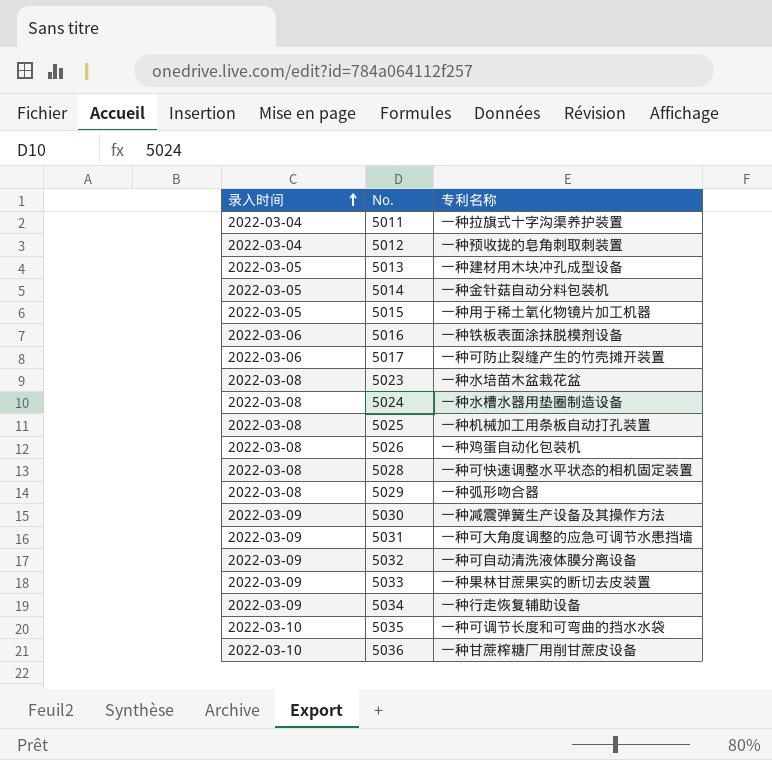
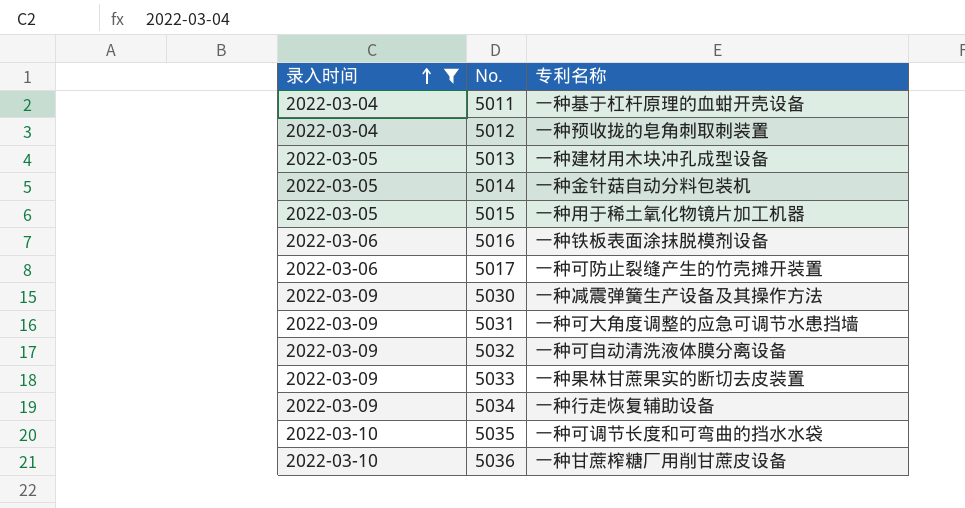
filter: none -> 录入时间 != 2022-03-08
5011 | 专利名称: 一种拉旗式十字沟渠养护装置 -> 一种基于杠杆原理的血蚶开壳设备

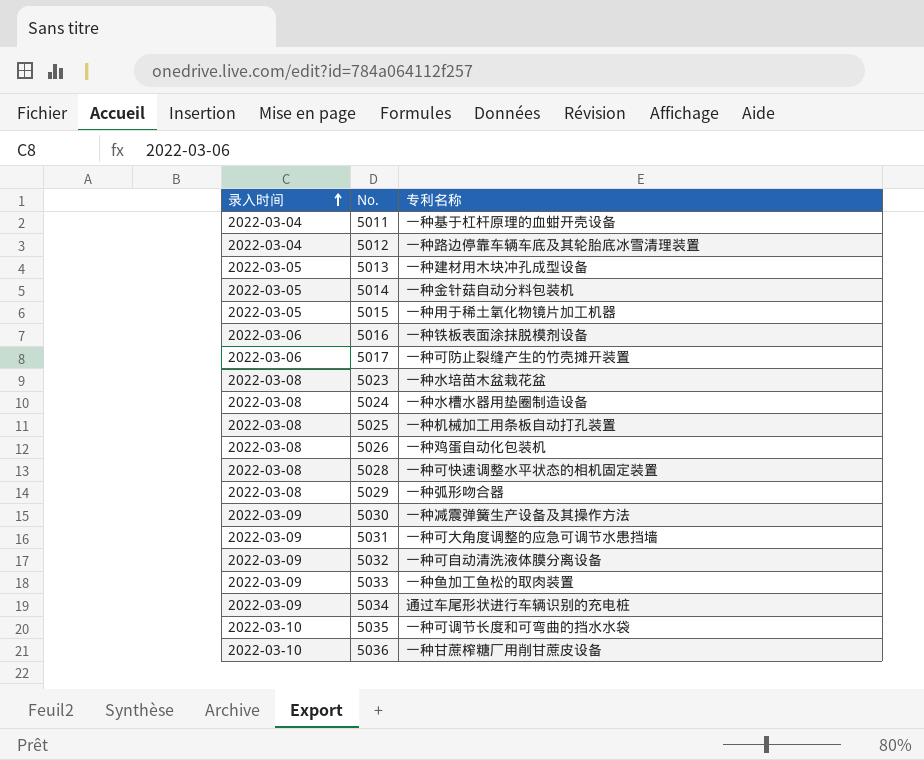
filter: 录入时间 != 2022-03-08 -> none
5012 | 专利名称: 一种预收拢的皂角刺取刺装置 -> 一种路边停靠车辆车底及其轮胎底冰雪清理装置
5033 | 专利名称: 一种果林甘蔗果实的断切去皮装置 -> 一种鱼加工鱼松的取肉装置
5034 | 专利名称: 一种行走恢复辅助设备 -> 通过车尾形状进行车辆识别的充电桩

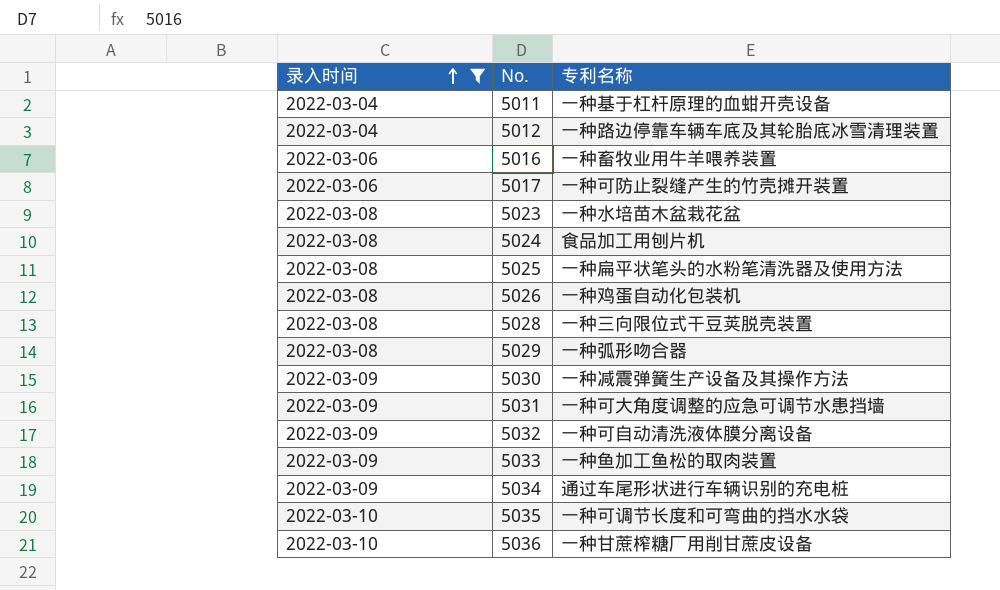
filter: none -> 录入时间 != 2022-03-05
5016 | 专利名称: 一种铁板表面涂抹脱模剂设备 -> 一种畜牧业用牛羊喂养装置
5024 | 专利名称: 一种水槽水器用垫圈制造设备 -> 食品加工用刨片机
5025 | 专利名称: 一种机械加工用条板自动打孔装置 -> 一种扁平状笔头的水粉笔清洗器及使用方法
5028 | 专利名称: 一种可快速调整水平状态的相机固定装置 -> 一种三向限位式干豆荚脱壳装置

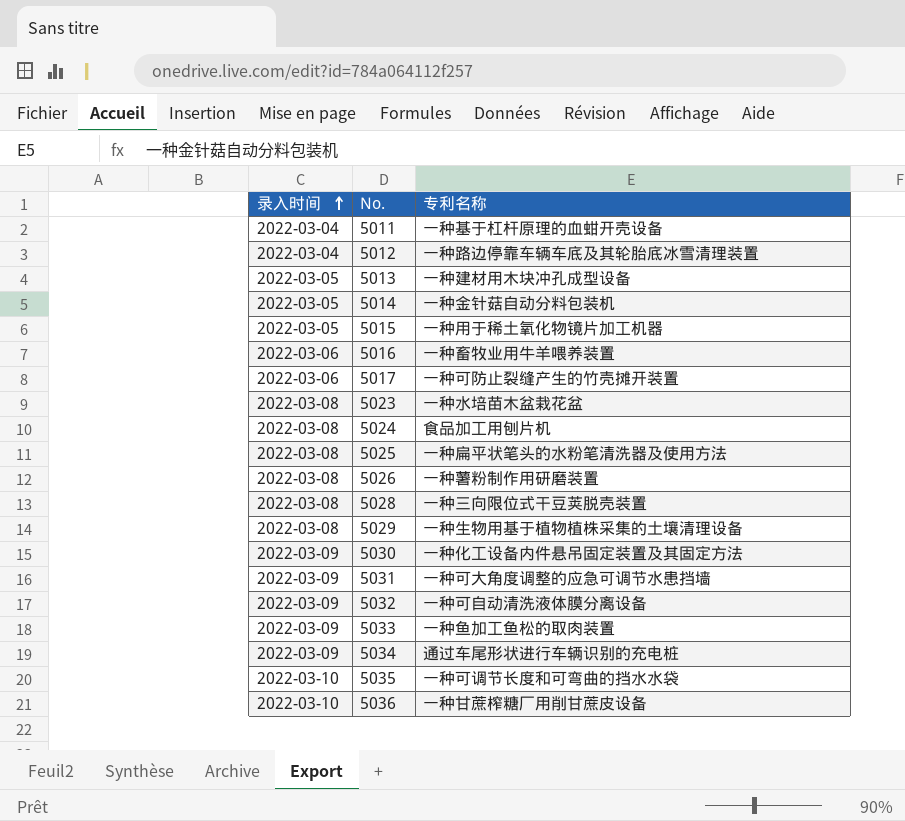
filter: 录入时间 != 2022-03-05 -> none
5026 | 专利名称: 一种鸡蛋自动化包装机 -> 一种薯粉制作用研磨装置
5029 | 专利名称: 一种弧形吻合器 -> 一种生物用基于植物植株采集的土壤清理设备
5030 | 专利名称: 一种减震弹簧生产设备及其操作方法 -> 一种化工设备内件悬吊固定装置及其固定方法

